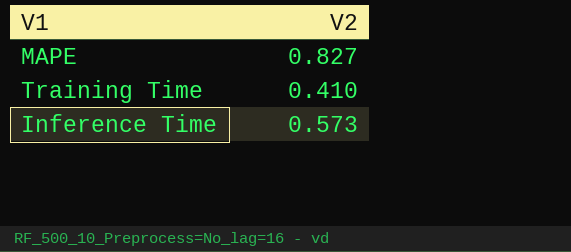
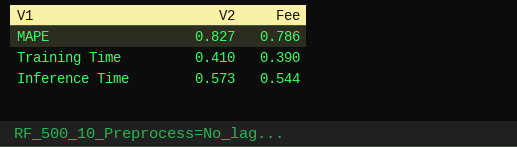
column Fee | formula: none -> [V2] * 0.95

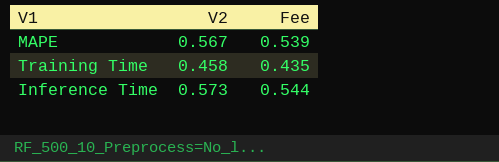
MAPE | V2: 0.827 -> 0.567
MAPE | Fee: 0.786 -> 0.539
Training Time | V2: 0.410 -> 0.458
Training Time | Fee: 0.390 -> 0.435

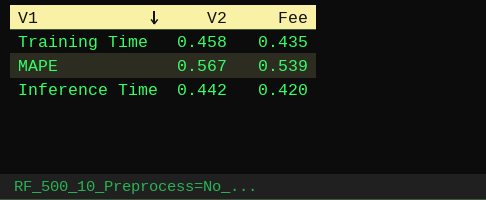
row order: none -> V1 descending
Inference Time | V2: 0.573 -> 0.442
Inference Time | Fee: 0.544 -> 0.420

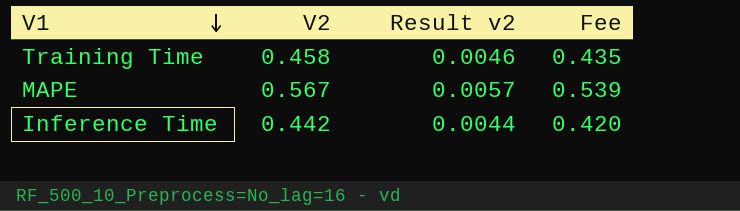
column Result v2 | formula: none -> [V2] * 0.01

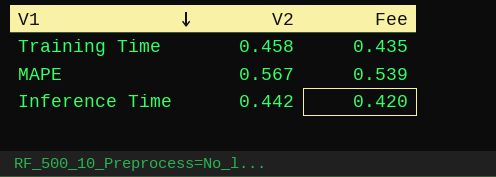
column Result v2 | formula: [V2] * 0.01 -> none

